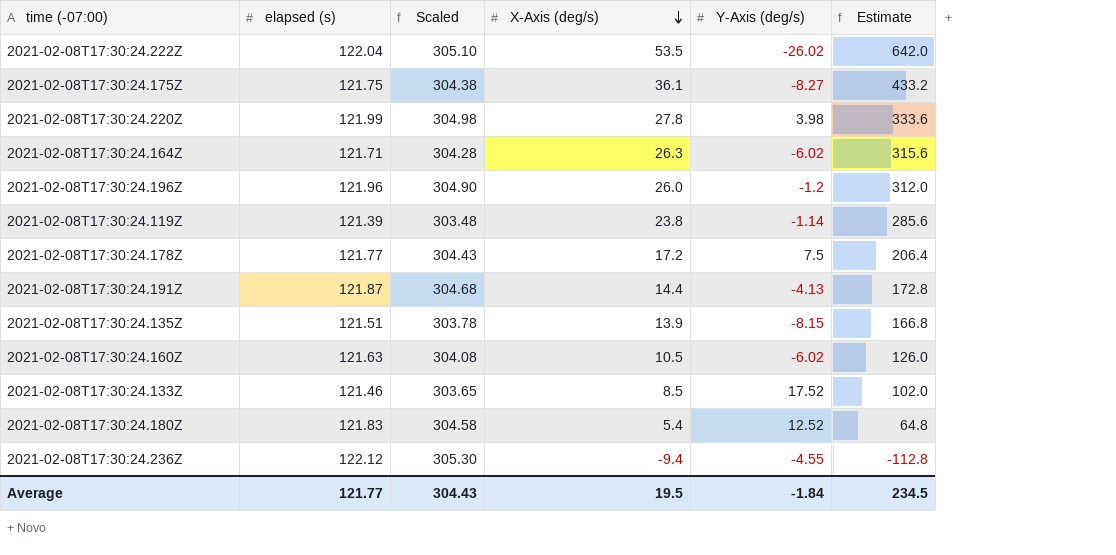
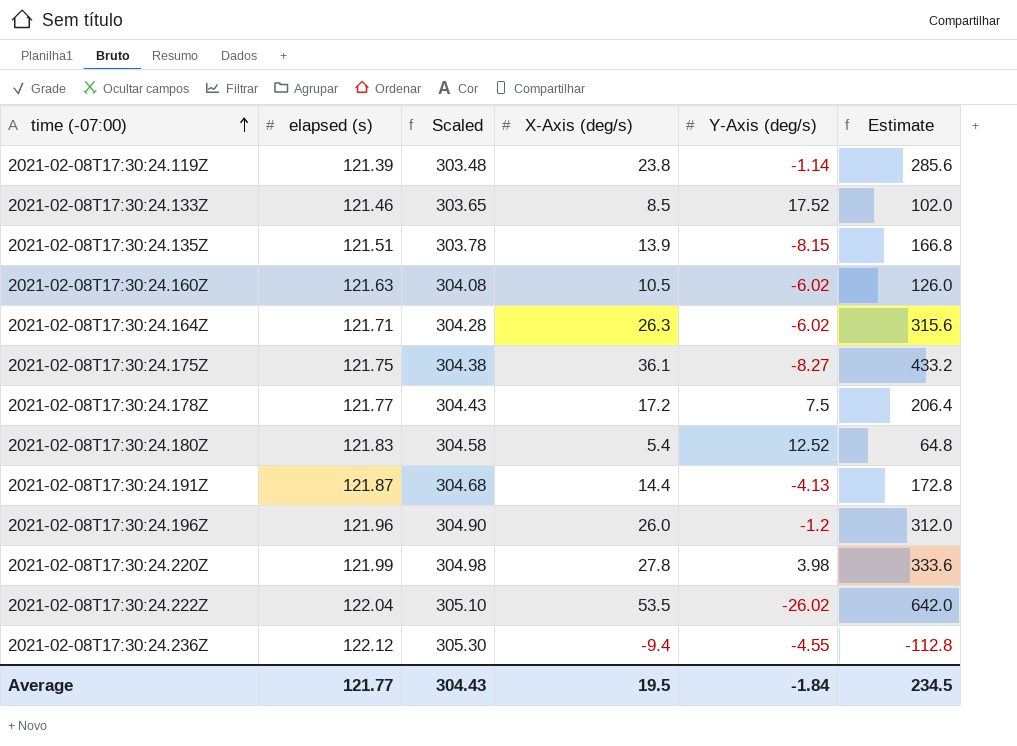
row order: X-Axis (deg/s) descending -> time (-07:00) ascending

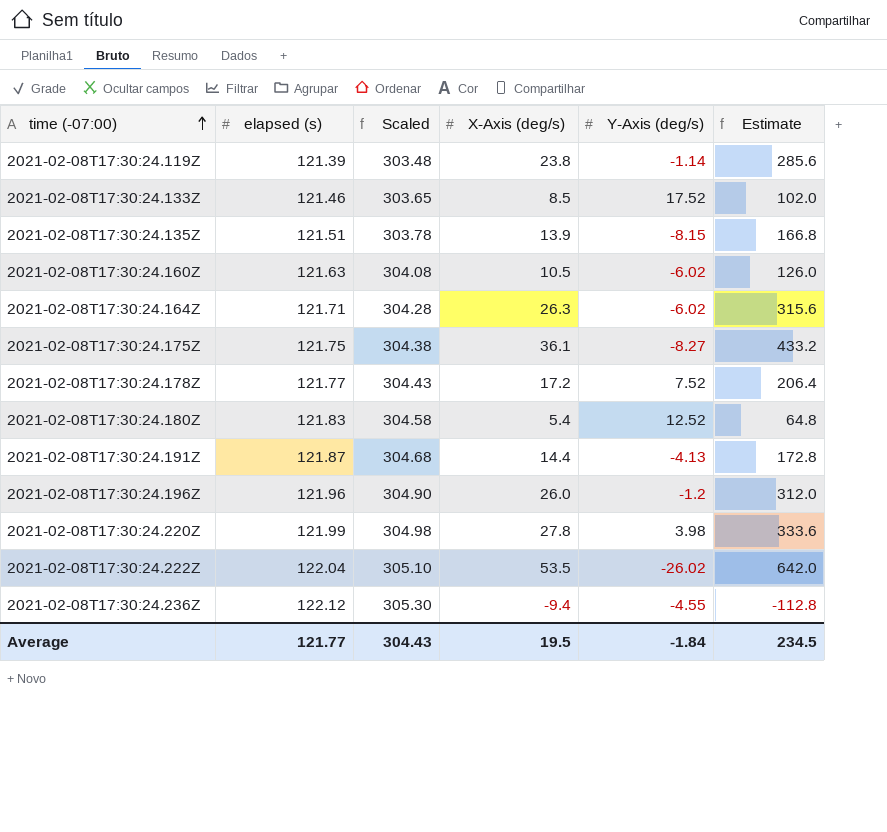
2021-02-08T17:30:24.178Z | Y-Axis (deg/s): 7.5 -> 7.52

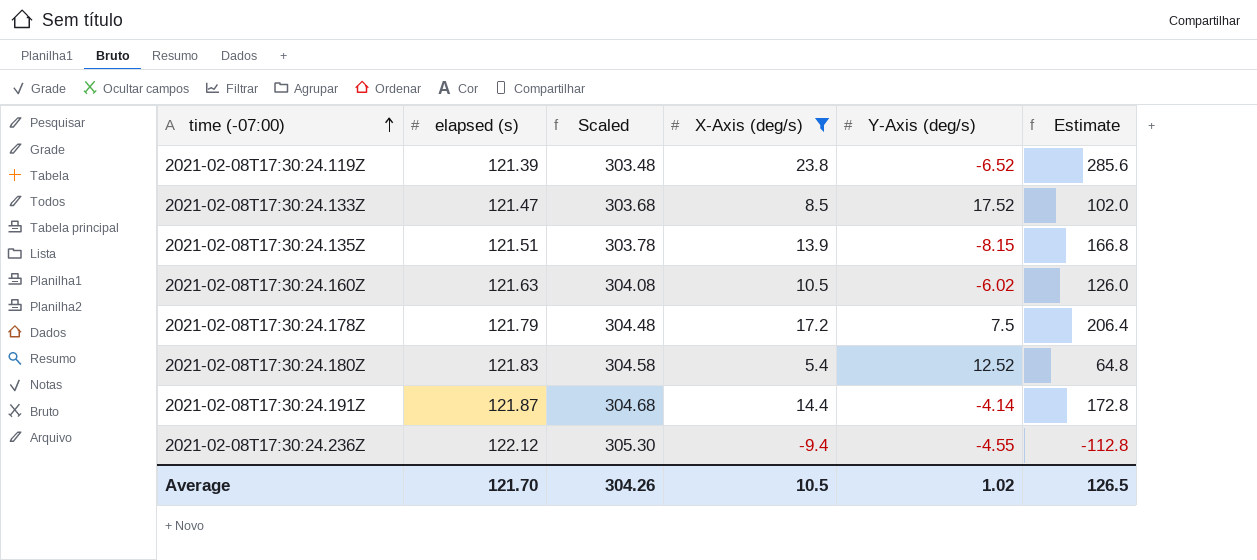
filter: none -> X-Axis (deg/s) <= 23.8
2021-02-08T17:30:24.119Z | Y-Axis (deg/s): -1.14 -> -6.52
2021-02-08T17:30:24.133Z | elapsed (s): 121.46 -> 121.47
2021-02-08T17:30:24.133Z | Scaled: 303.65 -> 303.68
2021-02-08T17:30:24.178Z | elapsed (s): 121.77 -> 121.79
2021-02-08T17:30:24.178Z | Scaled: 304.43 -> 304.48
2021-02-08T17:30:24.178Z | Y-Axis (deg/s): 7.52 -> 7.5
2021-02-08T17:30:24.191Z | Y-Axis (deg/s): -4.13 -> -4.14
Average | elapsed (s): 121.77 -> 121.70
Average | Scaled: 304.43 -> 304.26
Average | X-Axis (deg/s): 19.5 -> 10.5
Average | Y-Axis (deg/s): -1.84 -> 1.02
Average | Estimate: 234.5 -> 126.5

